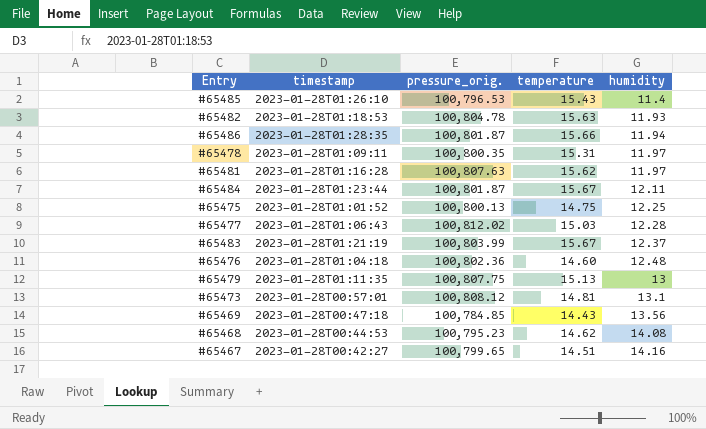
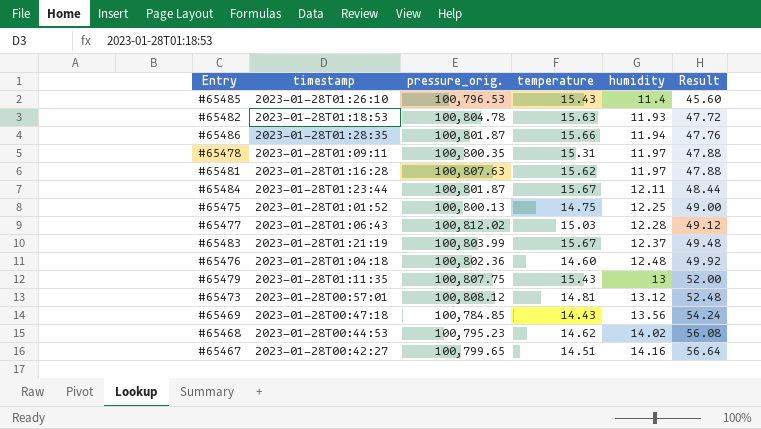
column Result | formula: none -> [humidity] * 4
#65479 | temperature: 15.13 -> 15.43
#65473 | humidity: 13.1 -> 13.12
#65468 | humidity: 14.08 -> 14.02

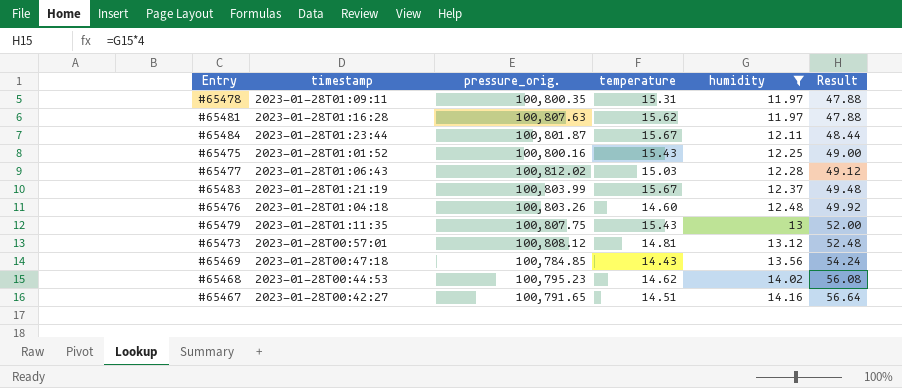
filter: none -> humidity >= 11.97
#65475 | pressure_orig.: 100,800.13 -> 100,800.16
#65475 | temperature: 14.75 -> 15.43
#65476 | pressure_orig.: 100,802.36 -> 100,803.26
#65467 | pressure_orig.: 100,799.65 -> 100,791.65

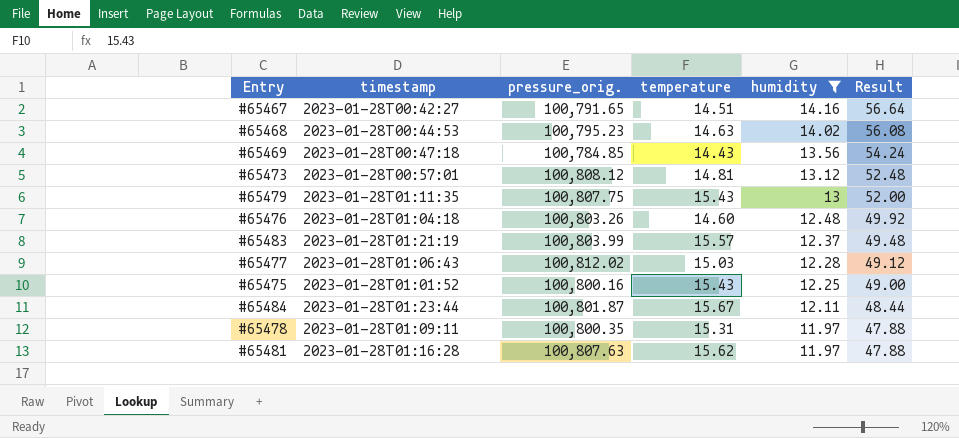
row order: humidity ascending -> humidity descending
#65468 | temperature: 14.62 -> 14.63
#65483 | temperature: 15.67 -> 15.57

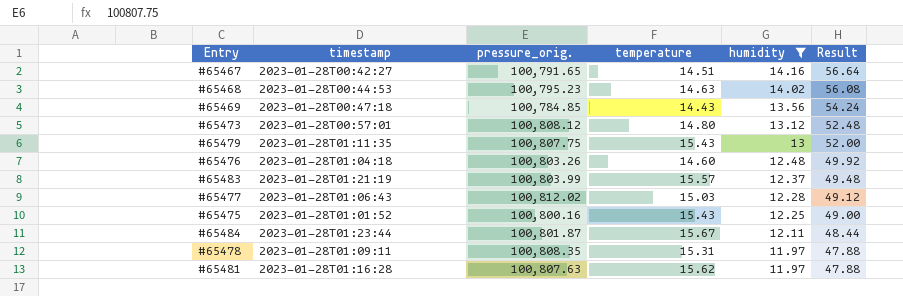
#65473 | temperature: 14.81 -> 14.80
#65478 | pressure_orig.: 100,800.35 -> 100,808.35

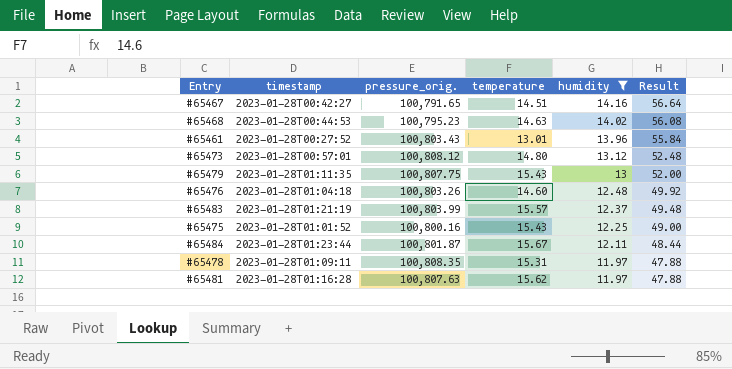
row #65469: 2023-01-28T00:47:18 | 100,784.85 | 14.43 | 13.56 | 54.24 -> none
row #65477: 2023-01-28T01:06:43 | 100,812.02 | 15.03 | 12.28 | 49.12 -> none
row #65461: none -> 2023-01-28T00:27:52 | 100,803.43 | 13.01 | 13.96 | 55.84

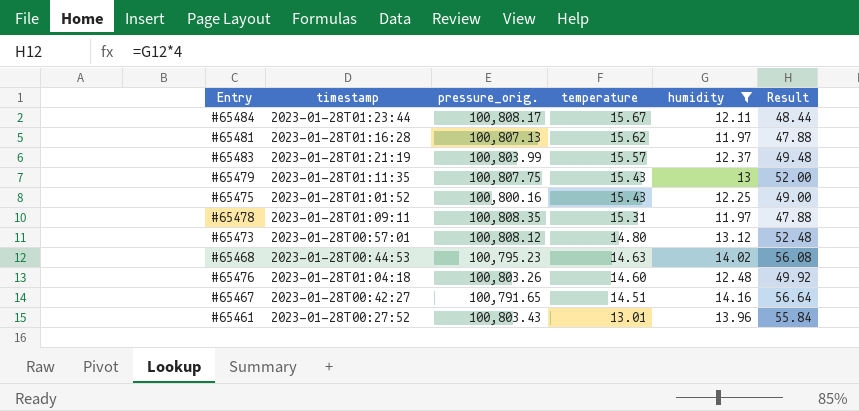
row order: humidity descending -> temperature descending
#65484 | pressure_orig.: 100,801.87 -> 100,808.17
#65481 | pressure_orig.: 100,807.63 -> 100,807.13

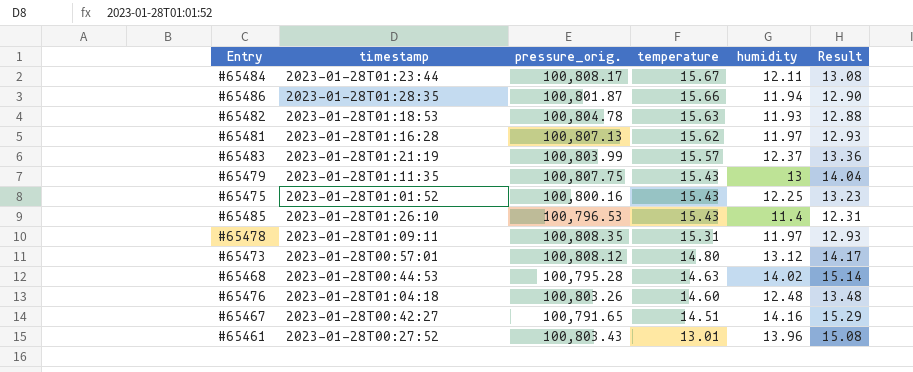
filter: humidity >= 11.97 -> none
column Result | formula: [humidity] * 4 -> [humidity] * 1.08
#65468 | pressure_orig.: 100,795.23 -> 100,795.28

